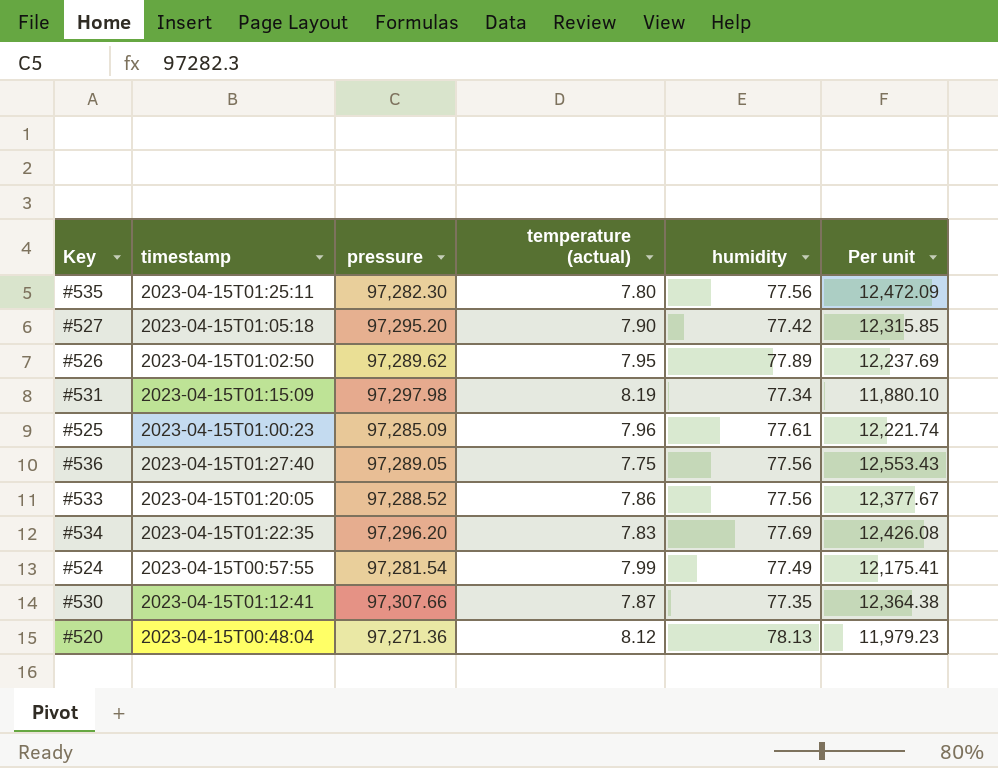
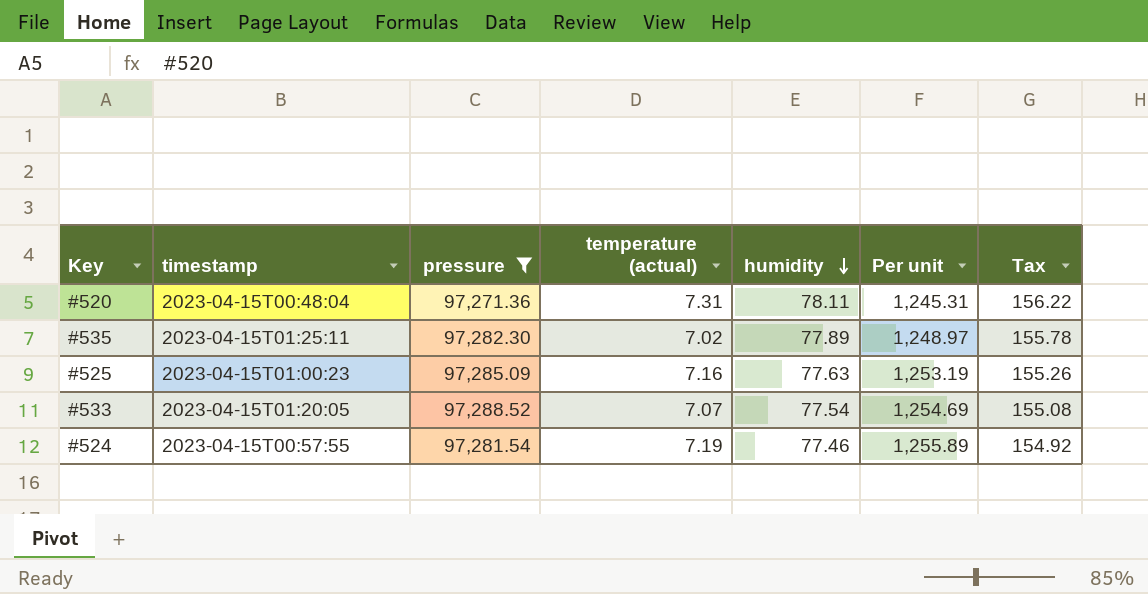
filter: none -> pressure <= 97,288.52
row order: none -> humidity descending
column Per unit | formula: [pressure] / [temperature (actual)] -> [pressure] / [humidity]
column Tax | formula: none -> [humidity] * 2
#520 | temperature (actual): 8.12 -> 7.31
#520 | humidity: 78.13 -> 78.11
#535 | temperature (actual): 7.80 -> 7.02
#535 | humidity: 77.56 -> 77.89
#525 | temperature (actual): 7.96 -> 7.16
#525 | humidity: 77.61 -> 77.63
#533 | temperature (actual): 7.86 -> 7.07
#533 | humidity: 77.56 -> 77.54
#524 | temperature (actual): 7.99 -> 7.19
#524 | humidity: 77.49 -> 77.46

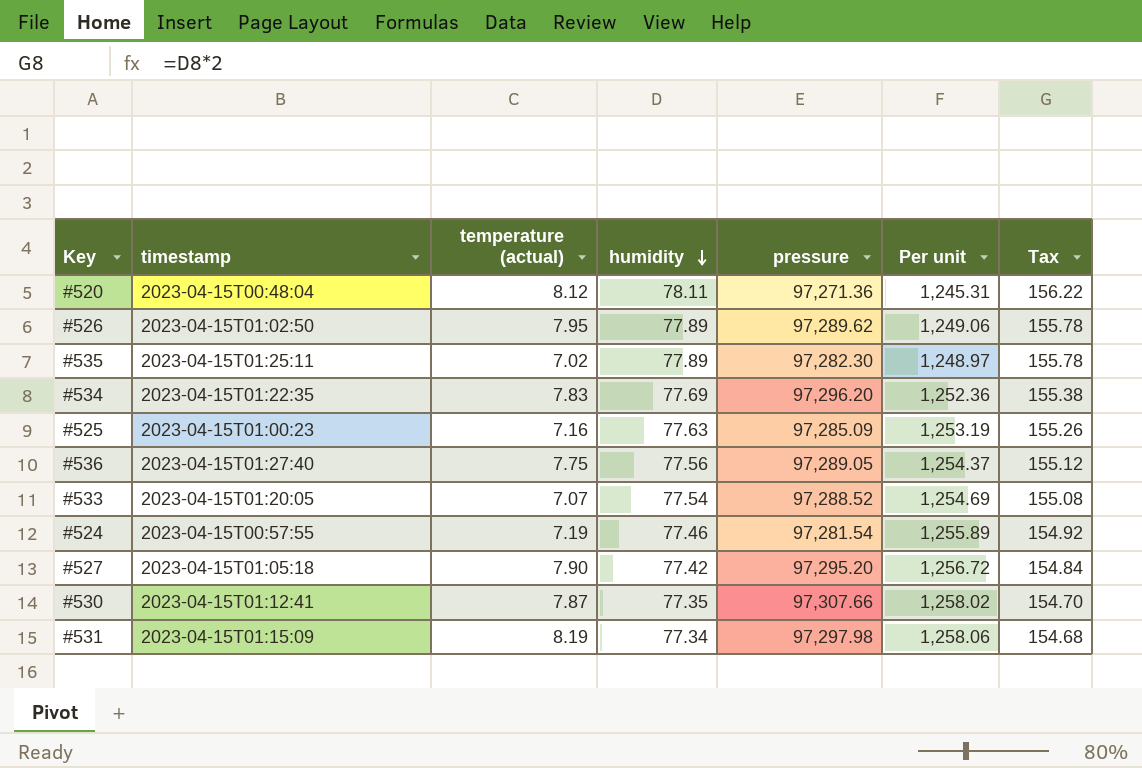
filter: pressure <= 97,288.52 -> none
column pressure | position: 3 -> 5
#520 | temperature (actual): 7.31 -> 8.12

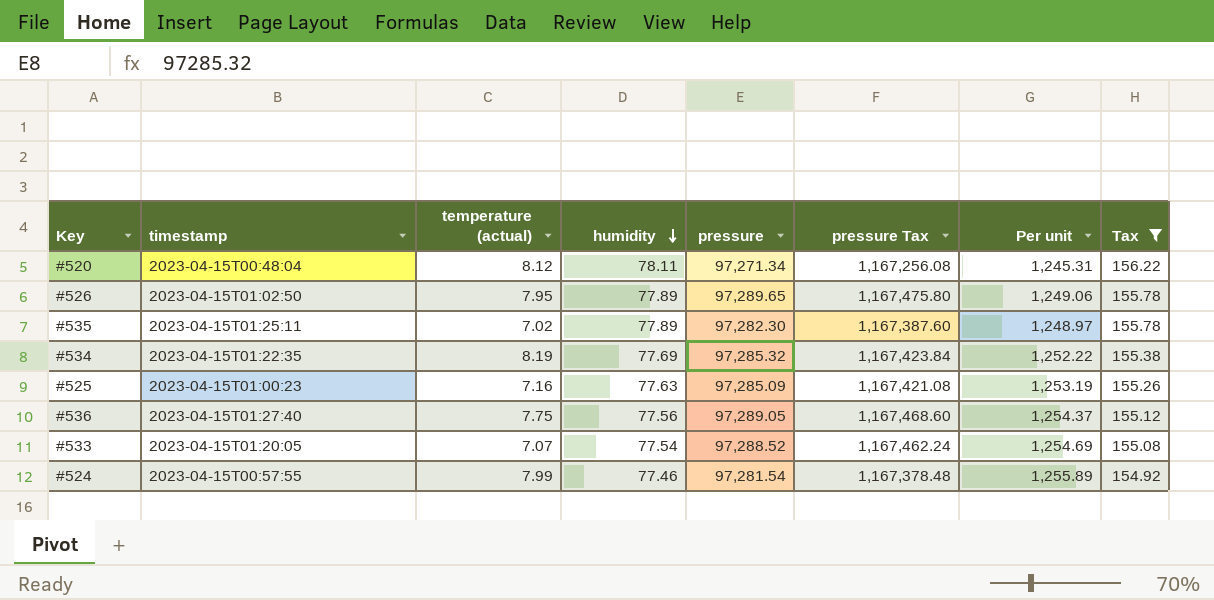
filter: none -> Tax >= 154.92
column pressure Tax | formula: none -> [pressure] * 12
#520 | pressure: 97,271.36 -> 97,271.34
#526 | pressure: 97,289.62 -> 97,289.65
#534 | temperature (actual): 7.83 -> 8.19
#534 | pressure: 97,296.20 -> 97,285.32
#534 | Per unit: 1,252.36 -> 1,252.22
#524 | temperature (actual): 7.19 -> 7.99

